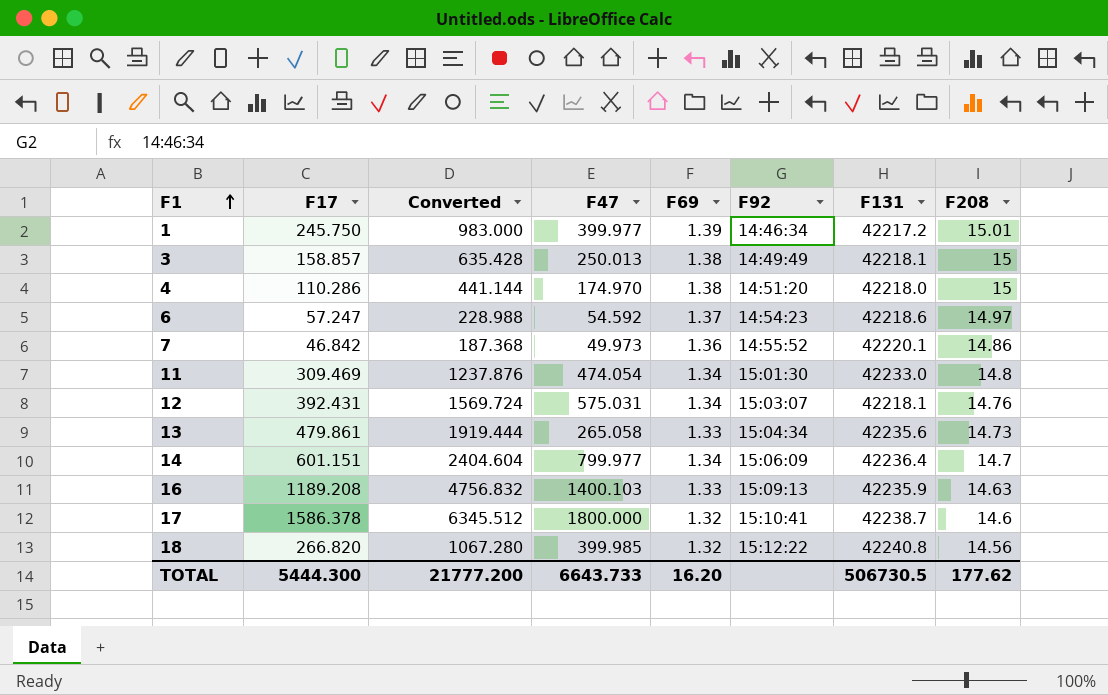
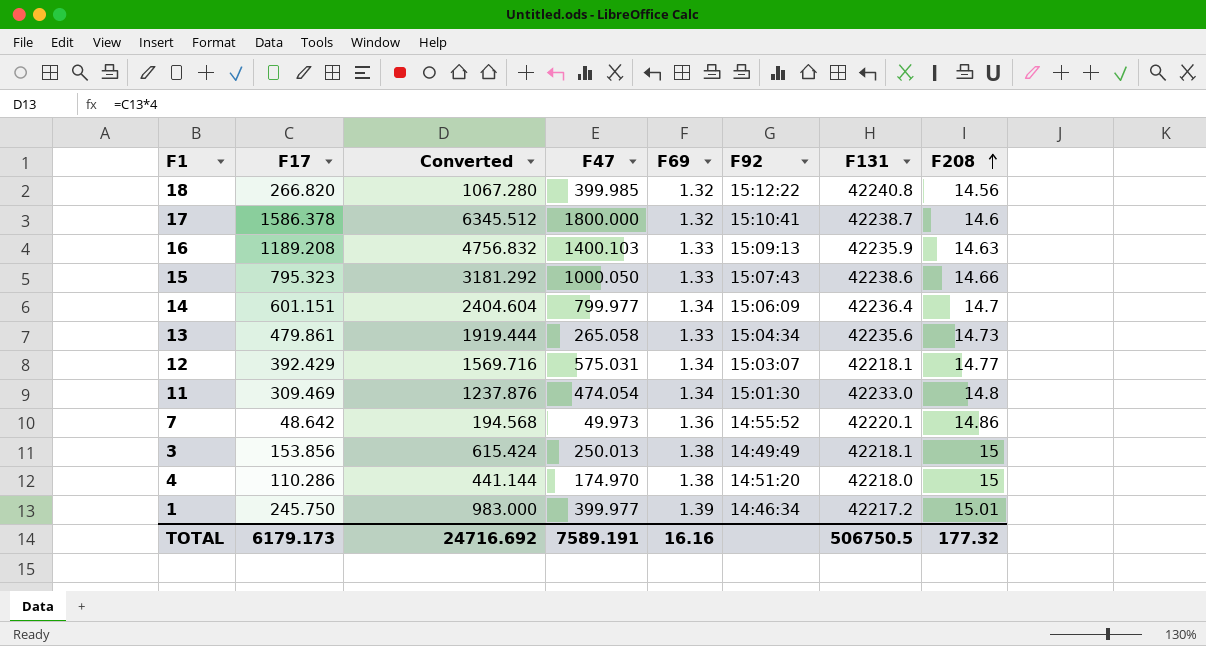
row order: F1 ascending -> F208 ascending
row 6: 57.247 | 228.988 | 54.592 | 1.37 | 14:54:23 | 42218.6 | 14.97 -> none
row 15: none -> 795.323 | 3181.292 | 1000.050 | 1.33 | 15:07:43 | 42238.6 | 14.66
12 | F17: 392.431 -> 392.429
12 | Converted: 1569.724 -> 1569.716
12 | F208: 14.76 -> 14.77
7 | F17: 46.842 -> 48.642
7 | Converted: 187.368 -> 194.568
3 | F17: 158.857 -> 153.856
3 | Converted: 635.428 -> 615.424
TOTAL | F17: 5444.300 -> 6179.173
TOTAL | Converted: 21777.200 -> 24716.692
TOTAL | F47: 6643.733 -> 7589.191
TOTAL | F69: 16.20 -> 16.16
TOTAL | F131: 506730.5 -> 506750.5
TOTAL | F208: 177.62 -> 177.32

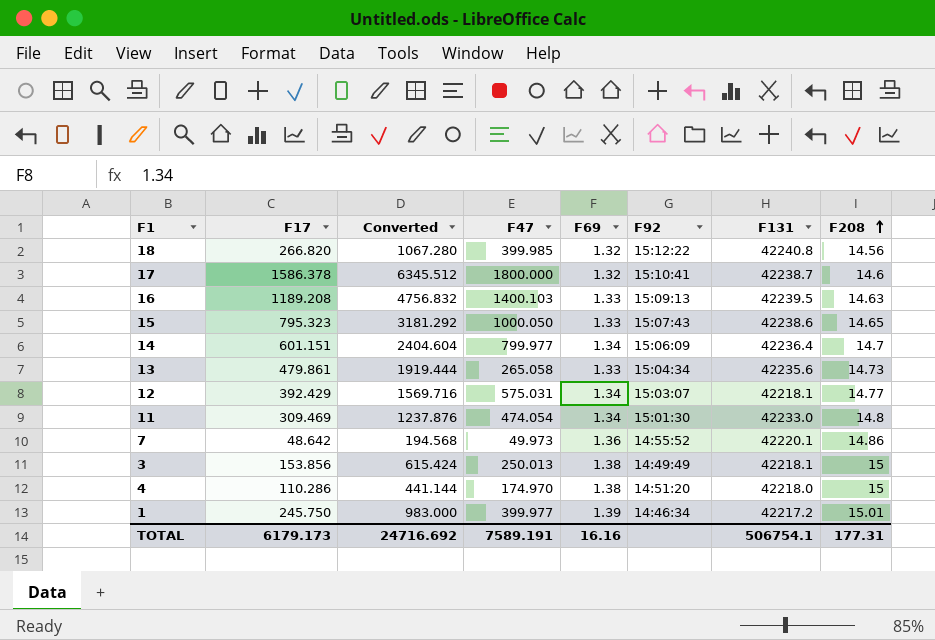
16 | F131: 42235.9 -> 42239.5
15 | F208: 14.66 -> 14.65
TOTAL | F131: 506750.5 -> 506754.1
TOTAL | F208: 177.32 -> 177.31

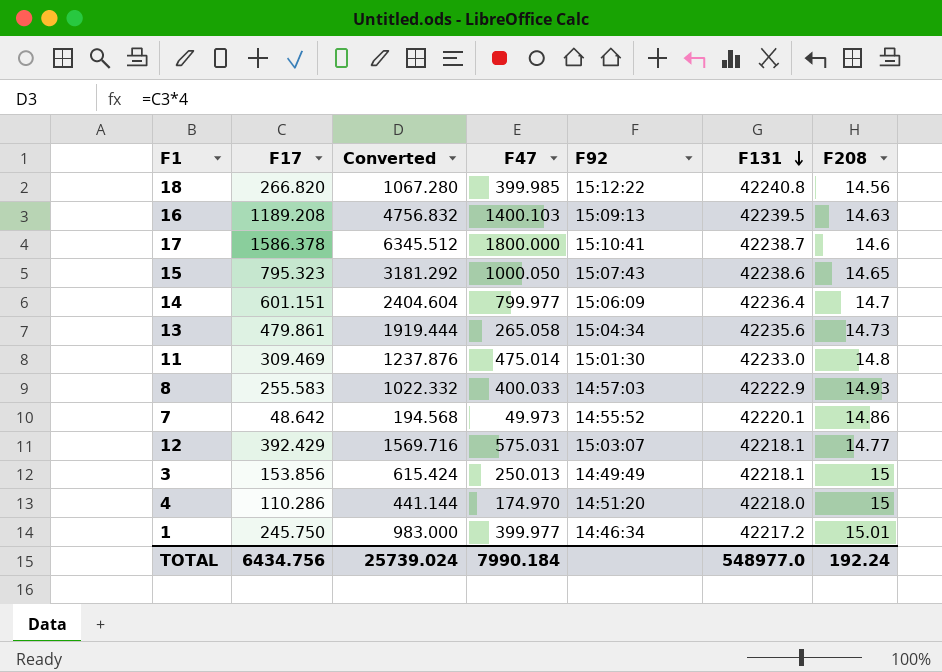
row order: F208 ascending -> F131 descending
column F69 | position: 5 -> none
11 | F47: 474.054 -> 475.014
row 8: none -> 255.583 | 1022.332 | 400.033 | 14:57:03 | 42222.9 | 14.93
TOTAL | F17: 6179.173 -> 6434.756
TOTAL | Converted: 24716.692 -> 25739.024
TOTAL | F47: 7589.191 -> 7990.184
TOTAL | F131: 506754.1 -> 548977.0
TOTAL | F208: 177.31 -> 192.24

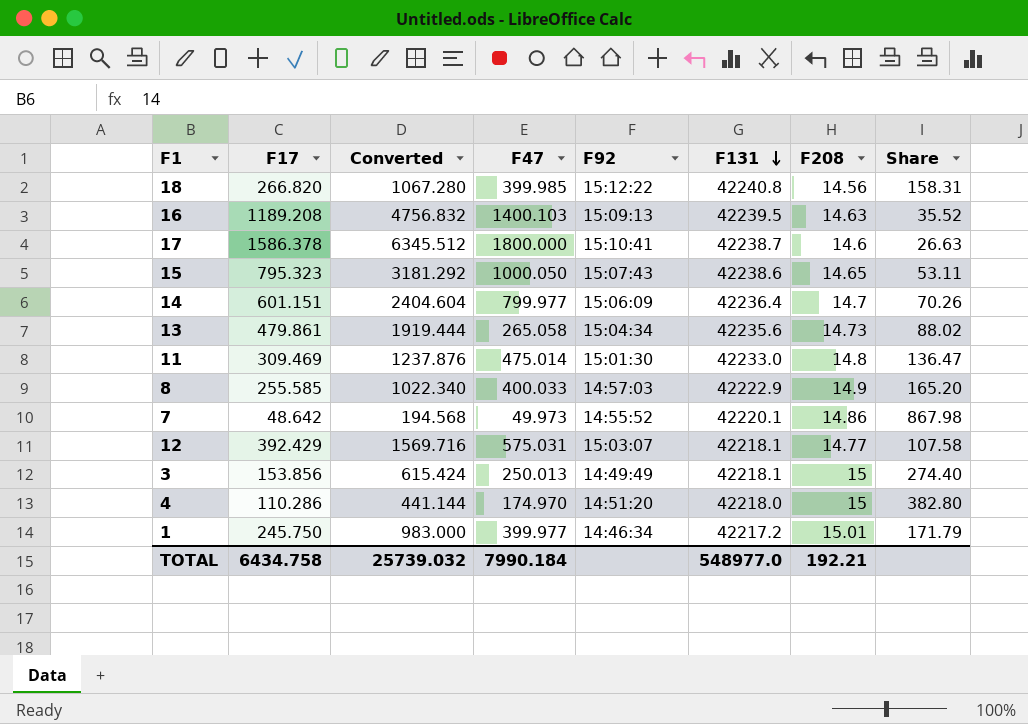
column Share | formula: none -> [F131] / [F17]
8 | F17: 255.583 -> 255.585
8 | Converted: 1022.332 -> 1022.340
8 | F208: 14.93 -> 14.9
TOTAL | F17: 6434.756 -> 6434.758
TOTAL | Converted: 25739.024 -> 25739.032
TOTAL | F208: 192.24 -> 192.21

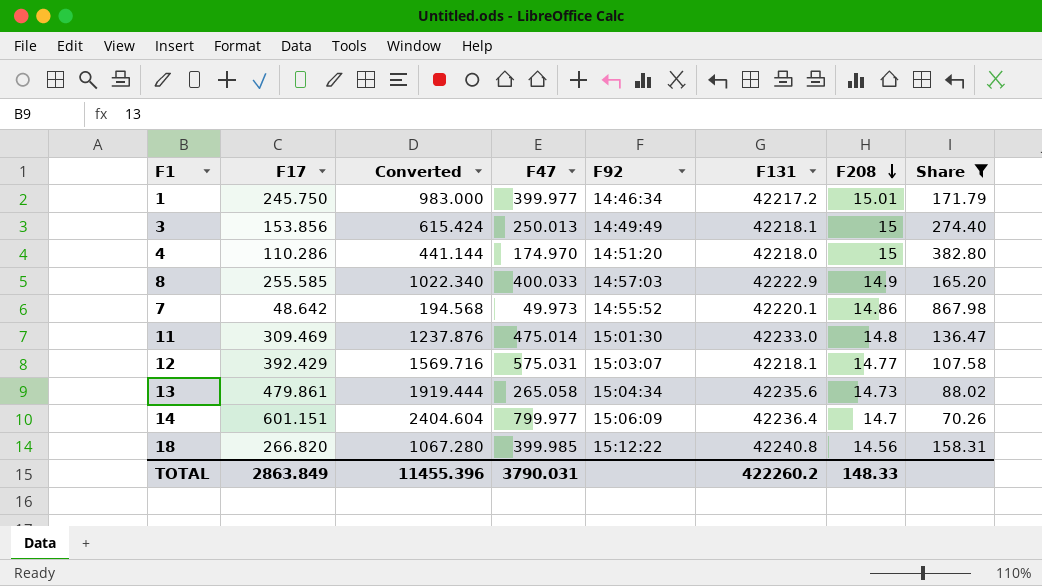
filter: none -> Share >= 70.26
row order: F131 descending -> F208 descending
TOTAL | F17: 6434.758 -> 2863.849
TOTAL | Converted: 25739.032 -> 11455.396
TOTAL | F47: 7990.184 -> 3790.031
TOTAL | F131: 548977.0 -> 422260.2
TOTAL | F208: 192.21 -> 148.33

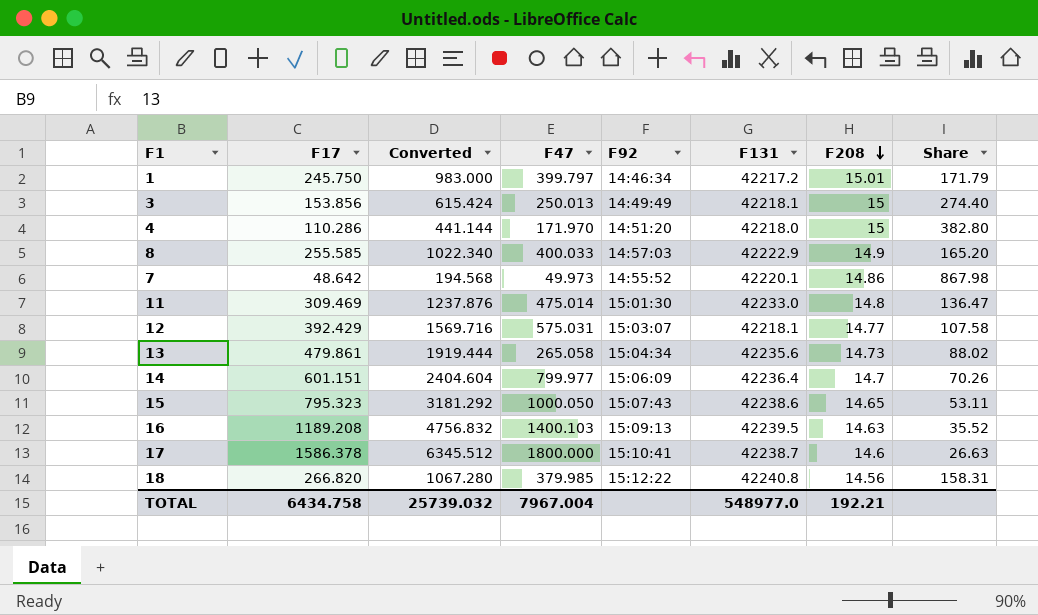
filter: Share >= 70.26 -> none
1 | F47: 399.977 -> 399.797
4 | F47: 174.970 -> 171.970
18 | F47: 399.985 -> 379.985
TOTAL | F17: 2863.849 -> 6434.758
TOTAL | Converted: 11455.396 -> 25739.032
TOTAL | F47: 3790.031 -> 7967.004
TOTAL | F131: 422260.2 -> 548977.0
TOTAL | F208: 148.33 -> 192.21

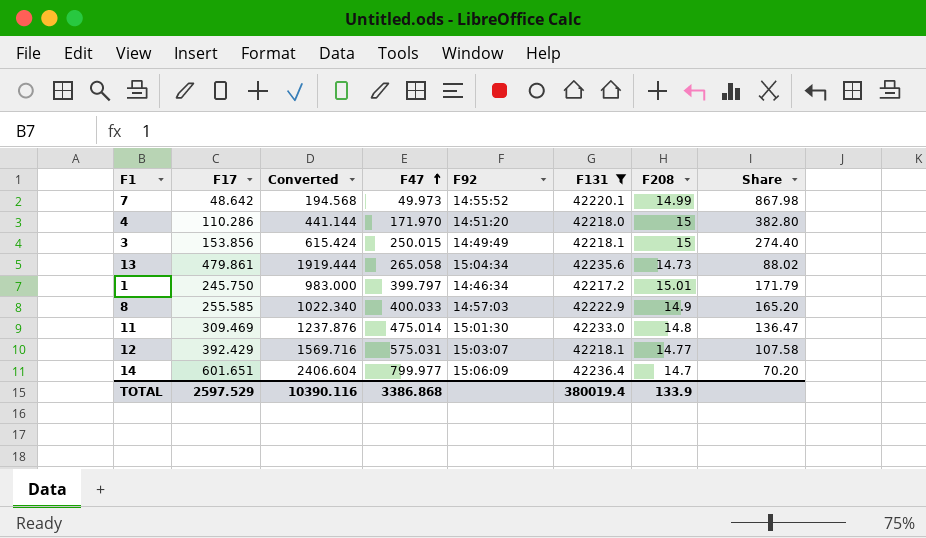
filter: none -> F131 <= 42236.4
row order: F208 descending -> F47 ascending
7 | F208: 14.86 -> 14.99
3 | F47: 250.013 -> 250.015
14 | F17: 601.151 -> 601.651
14 | Converted: 2404.604 -> 2406.604
14 | Share: 70.26 -> 70.20
TOTAL | F17: 6434.758 -> 2597.529
TOTAL | Converted: 25739.032 -> 10390.116
TOTAL | F47: 7967.004 -> 3386.868
TOTAL | F131: 548977.0 -> 380019.4
TOTAL | F208: 192.21 -> 133.9

